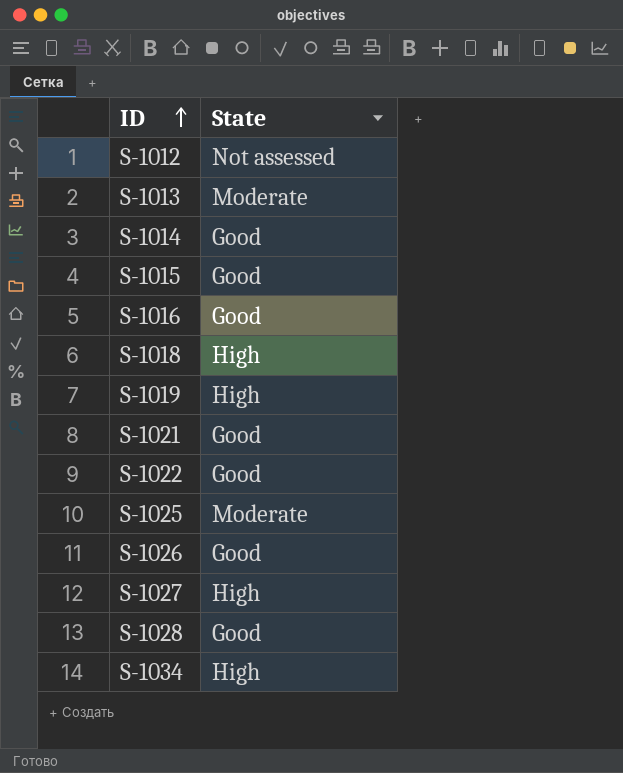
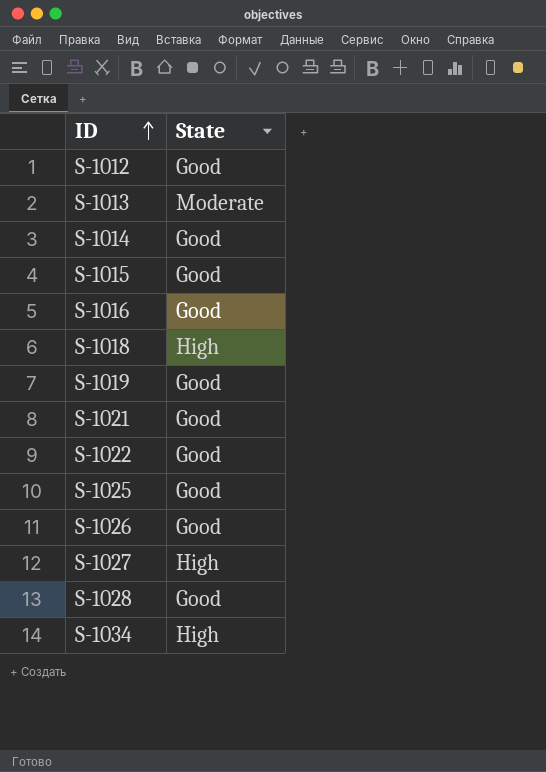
S-1012 | State: Not assessed -> Good
S-1019 | State: High -> Good
S-1025 | State: Moderate -> Good

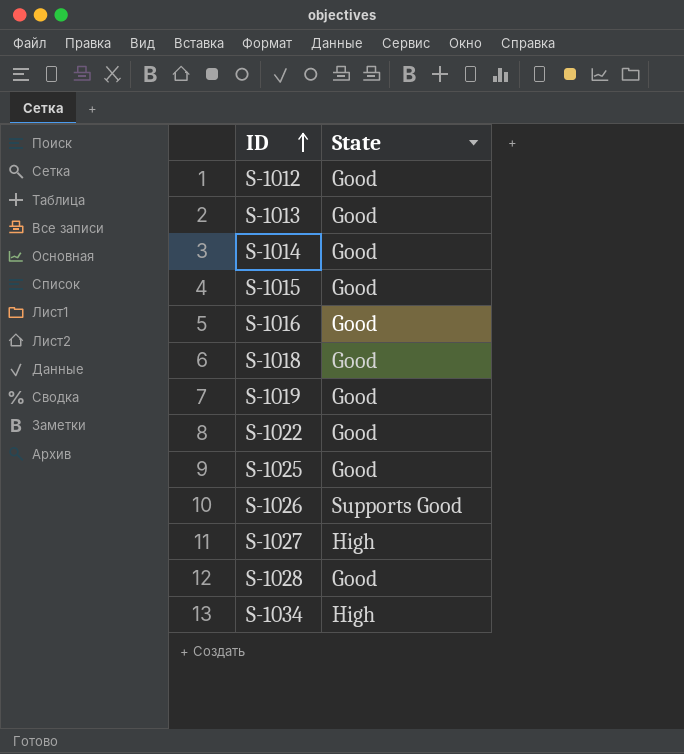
row S-1021: Good -> none
S-1013 | State: Moderate -> Good
S-1018 | State: High -> Good
S-1026 | State: Good -> Supports Good

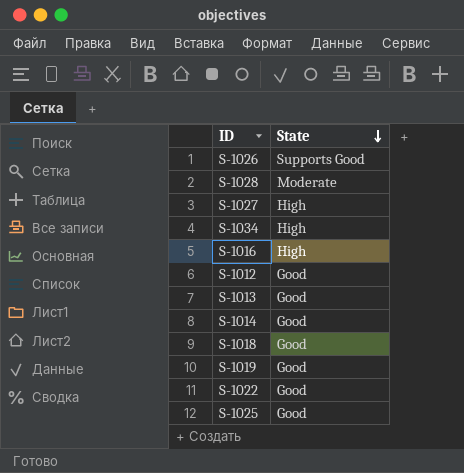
row order: ID ascending -> State descending
row S-1015: Good -> none
S-1028 | State: Good -> Moderate
S-1016 | State: Good -> High

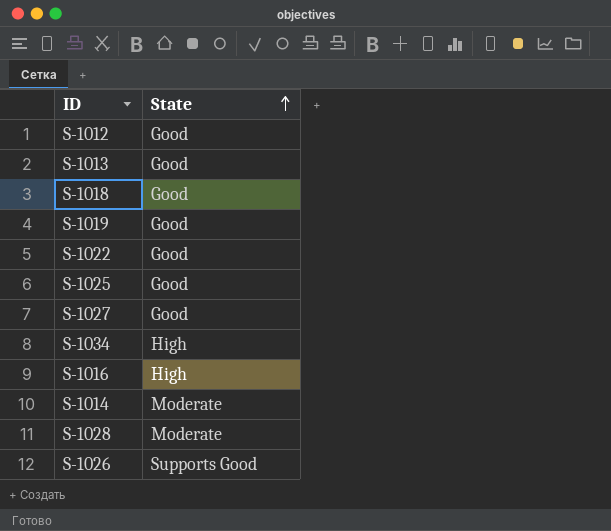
row order: State descending -> State ascending
S-1027 | State: High -> Good
S-1014 | State: Good -> Moderate

